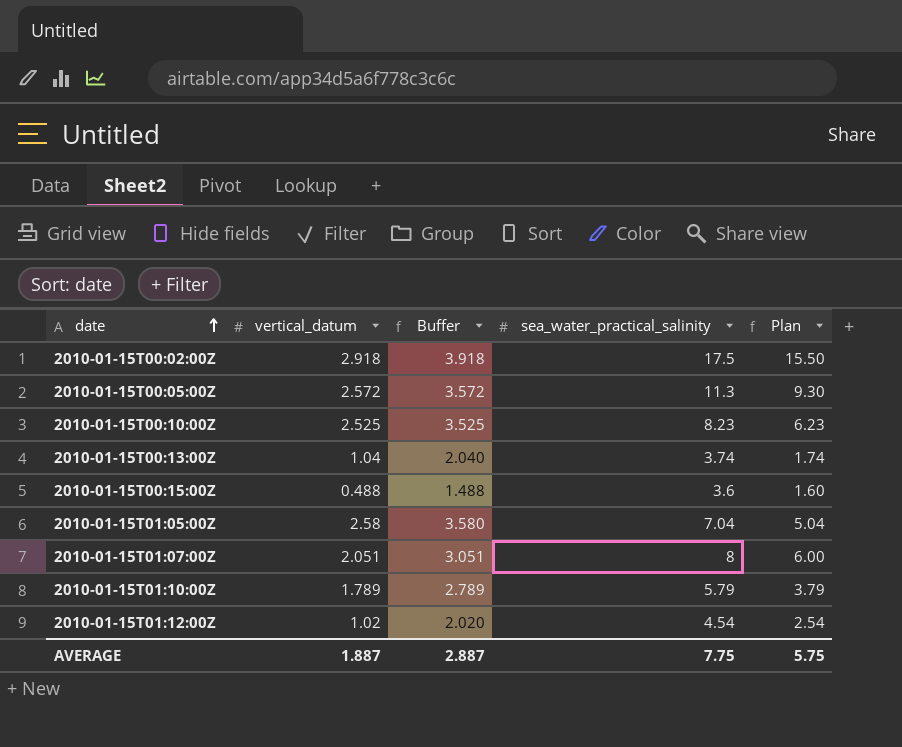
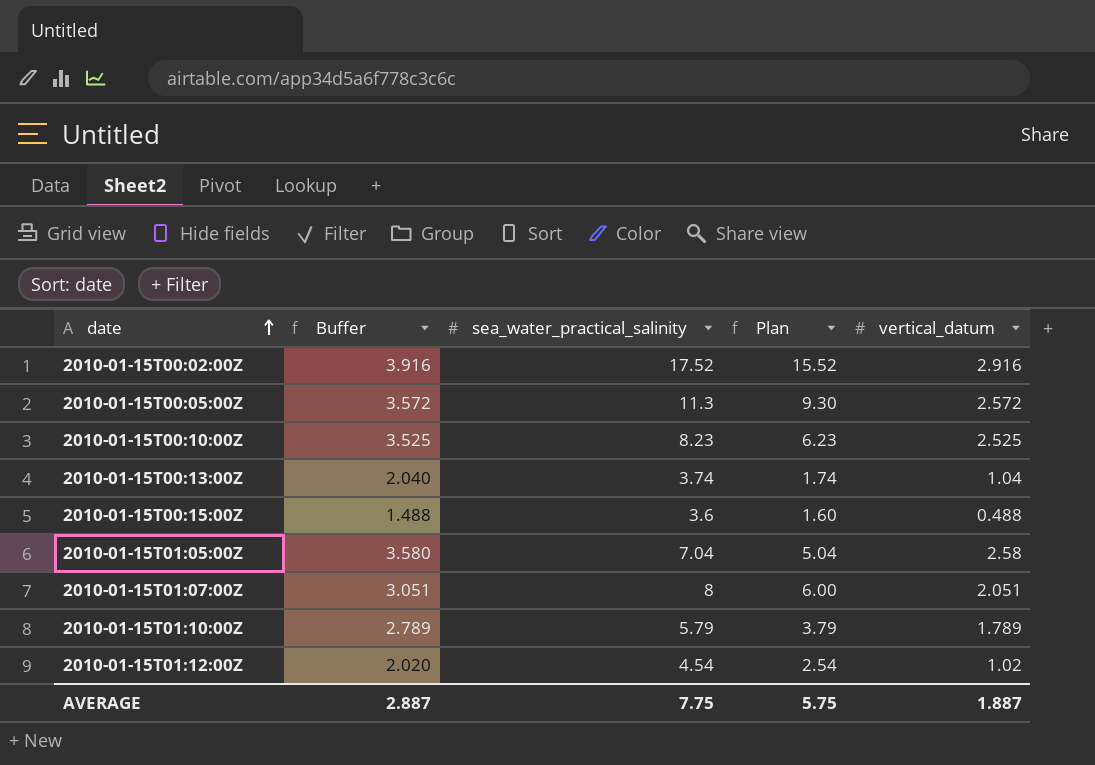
column vertical_datum | position: 2 -> 5
2010-01-15T00:02:00Z | Buffer: 3.918 -> 3.916
2010-01-15T00:02:00Z | sea_water_practical_salinity: 17.5 -> 17.52
2010-01-15T00:02:00Z | Plan: 15.50 -> 15.52
2010-01-15T00:02:00Z | vertical_datum: 2.918 -> 2.916

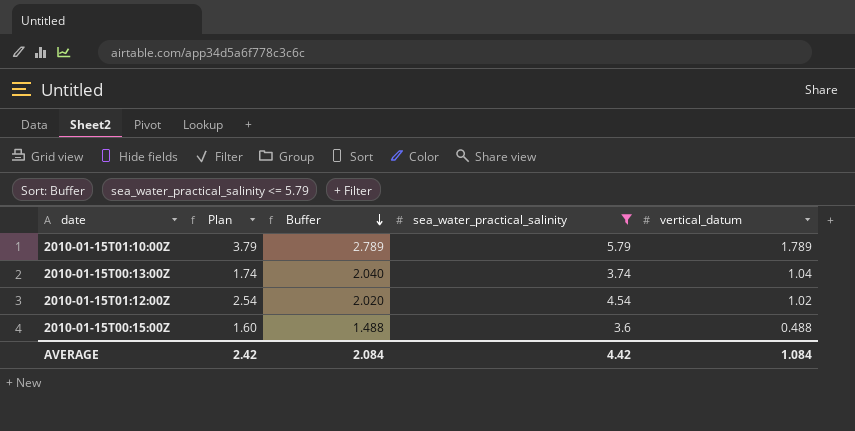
filter: none -> sea_water_practical_salinity <= 5.79
row order: date ascending -> Buffer descending
column Plan | position: 4 -> 2
AVERAGE | Plan: 5.75 -> 2.42
AVERAGE | Buffer: 2.887 -> 2.084
AVERAGE | sea_water_practical_salinity: 7.75 -> 4.42
AVERAGE | vertical_datum: 1.887 -> 1.084

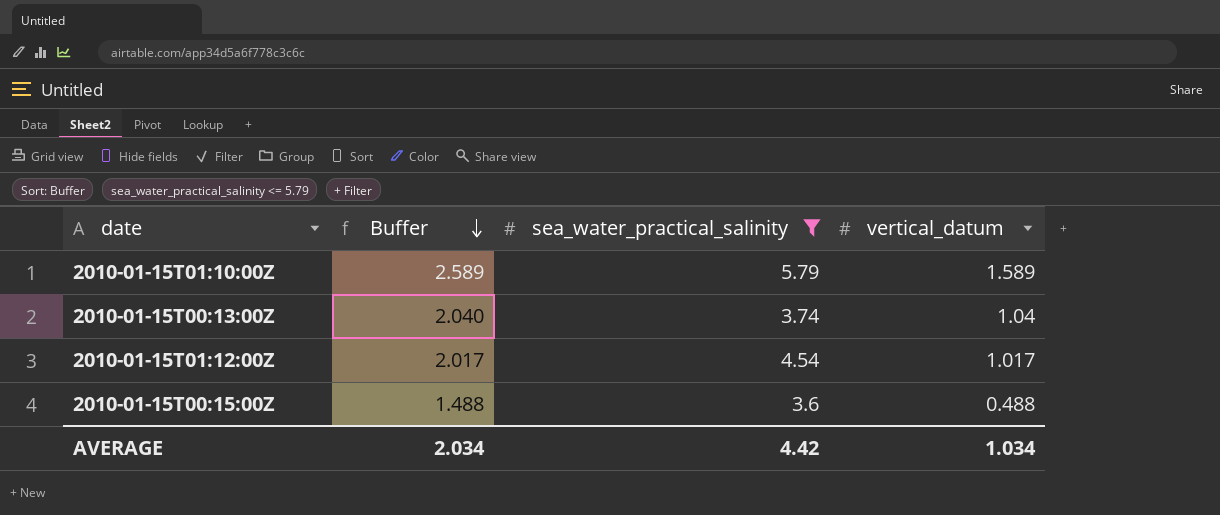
column Plan | formula: [sea_water_practical_salinity] - 2 -> none
2010-01-15T01:10:00Z | Buffer: 2.789 -> 2.589
2010-01-15T01:10:00Z | vertical_datum: 1.789 -> 1.589
2010-01-15T01:12:00Z | Buffer: 2.020 -> 2.017
2010-01-15T01:12:00Z | vertical_datum: 1.02 -> 1.017
AVERAGE | Buffer: 2.084 -> 2.034
AVERAGE | vertical_datum: 1.084 -> 1.034

